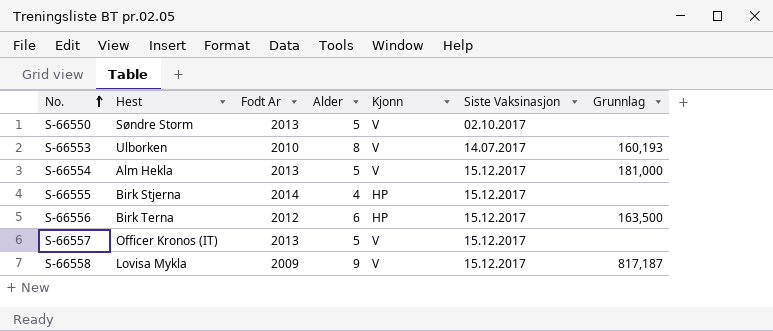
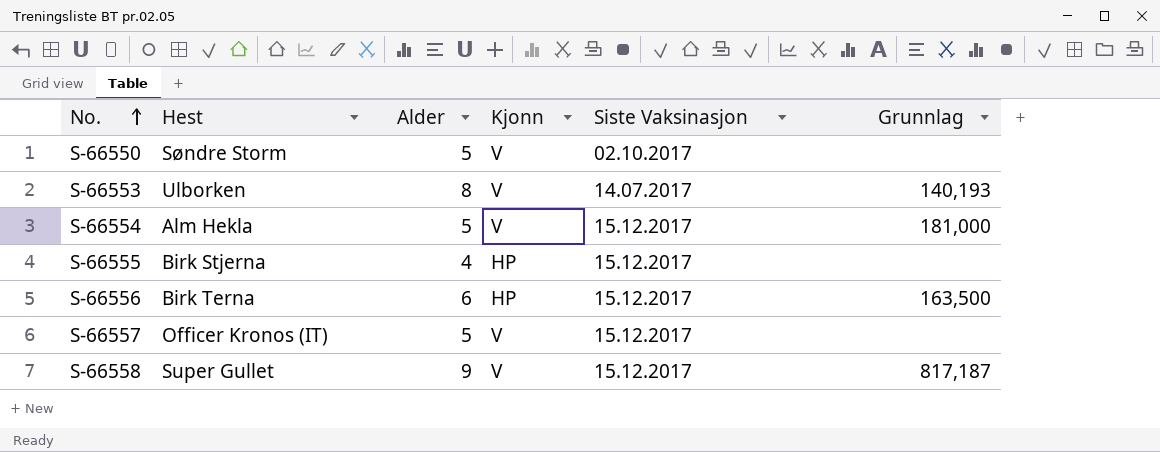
column Fodt Ar | position: 3 -> none
S-66553 | Grunnlag: 160,193 -> 140,193
S-66558 | Hest: Lovisa Mykla -> Super Gullet

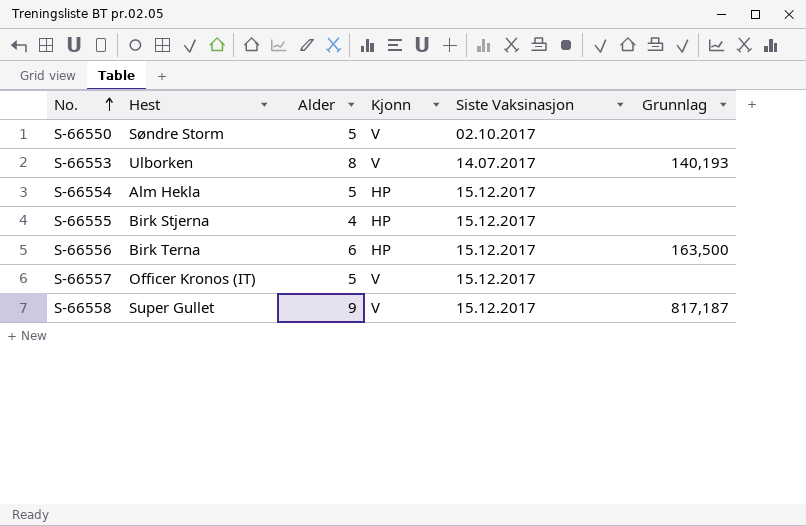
S-66554 | Kjonn: V -> HP
S-66554 | Grunnlag: 181,000 -> none

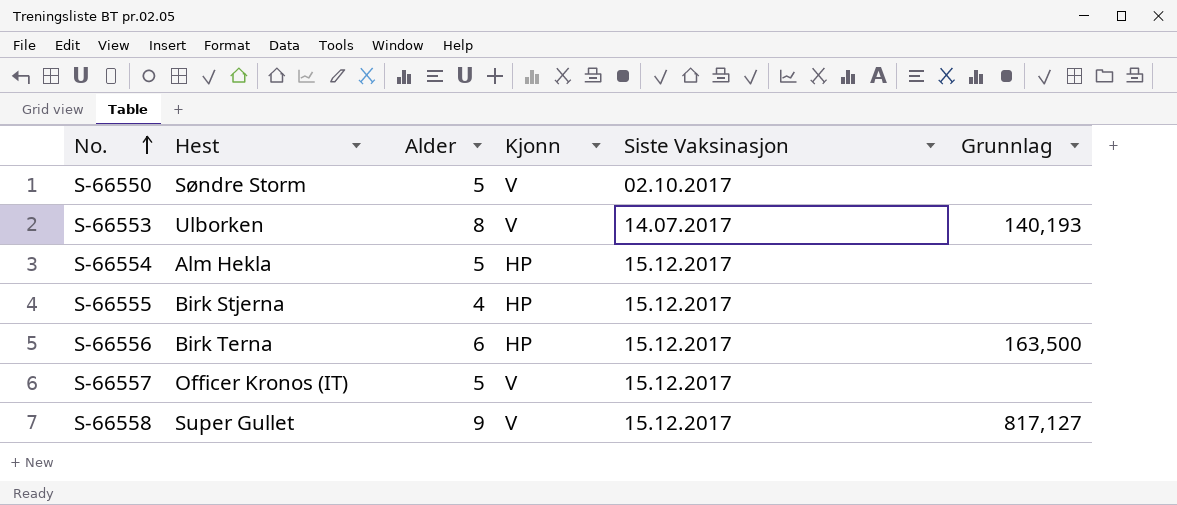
S-66558 | Grunnlag: 817,187 -> 817,127

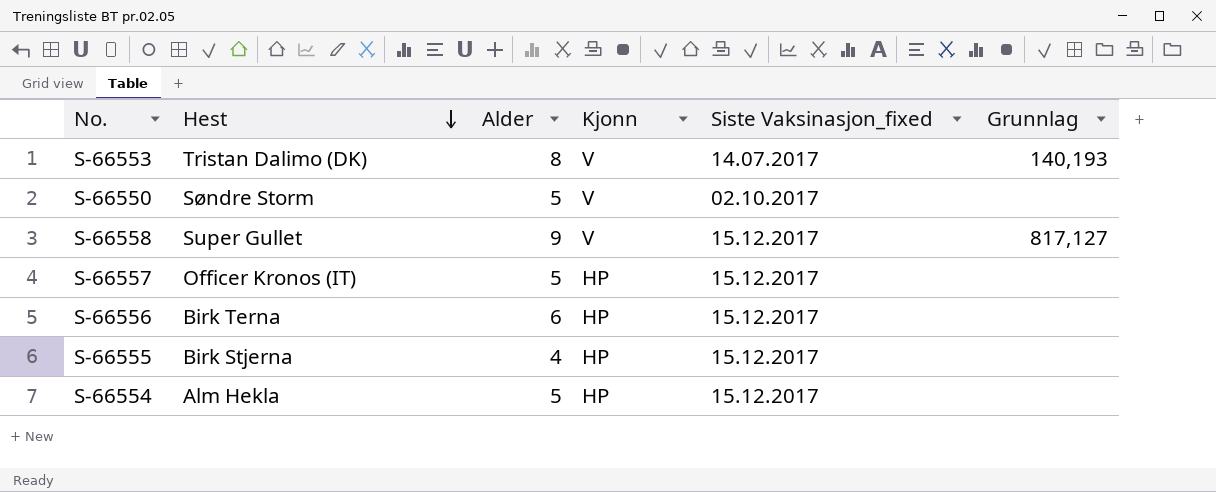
row order: No. ascending -> Hest descending
column name: Siste Vaksinasjon -> Siste Vaksinasjon_fixed
S-66553 | Hest: Ulborken -> Tristan Dalimo (DK)
S-66557 | Kjonn: V -> HP
S-66556 | Grunnlag: 163,500 -> none

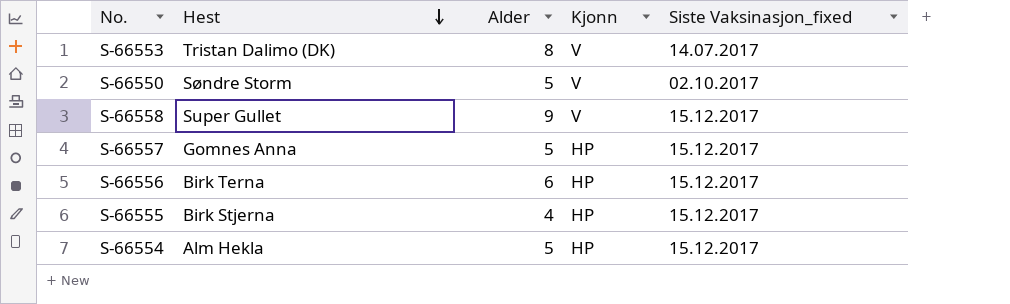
column Grunnlag | position: 6 -> none
S-66557 | Hest: Officer Kronos (IT) -> Gomnes Anna

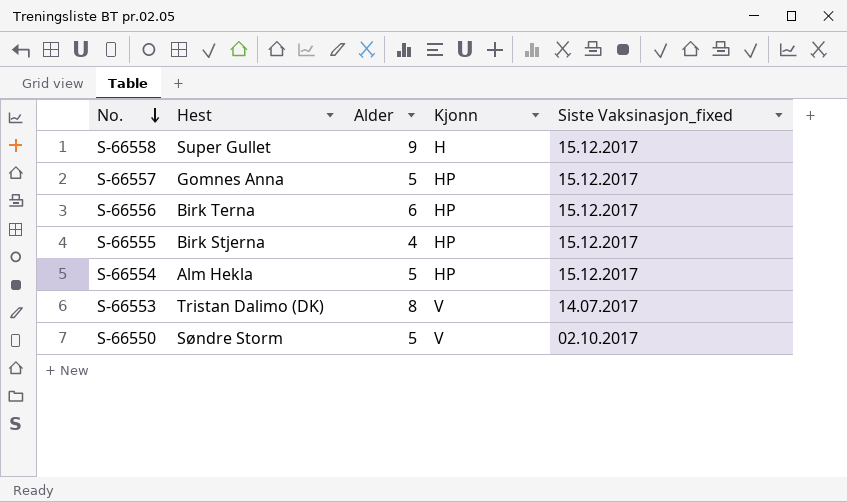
row order: Hest descending -> No. descending
S-66558 | Kjonn: V -> H

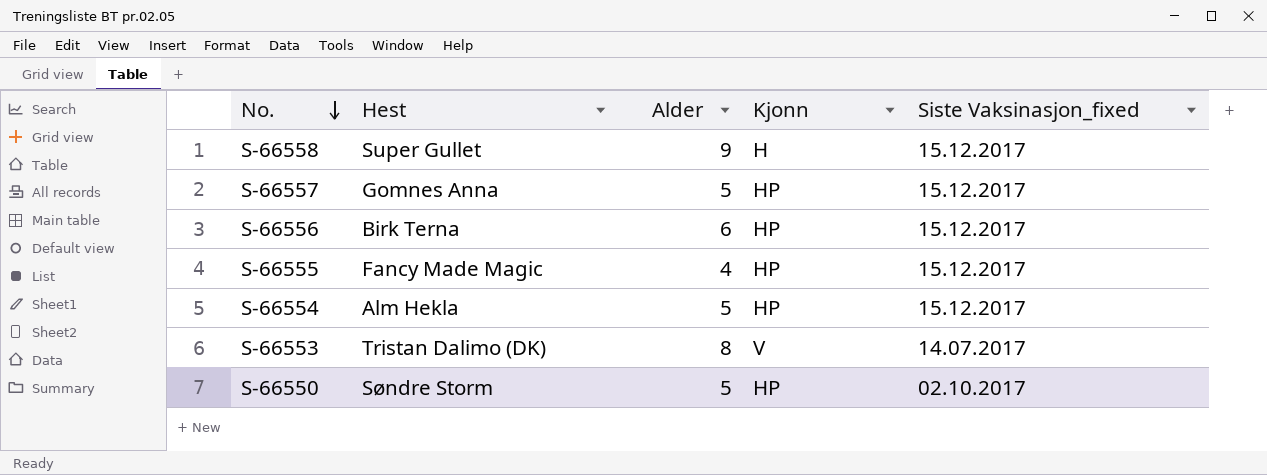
S-66555 | Hest: Birk Stjerna -> Fancy Made Magic
S-66550 | Kjonn: V -> HP

